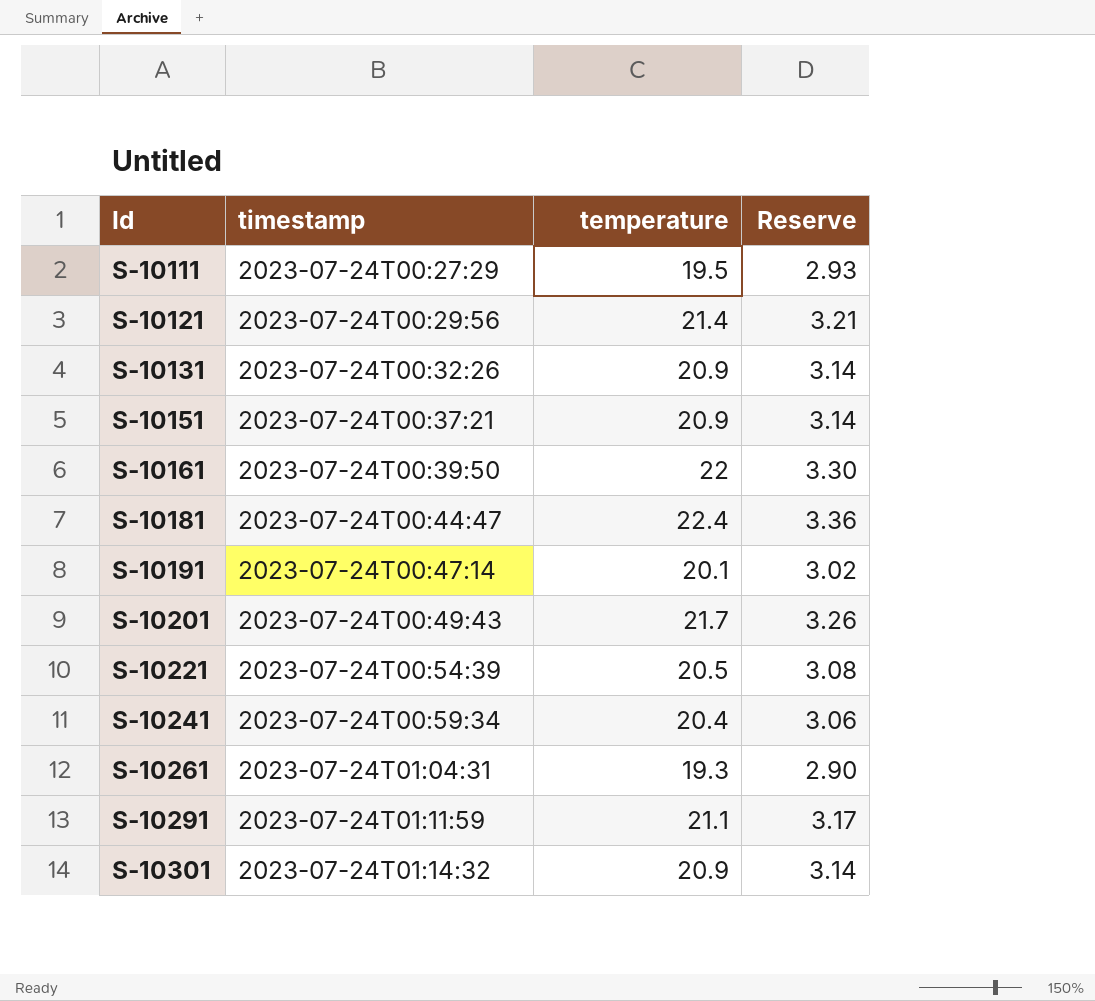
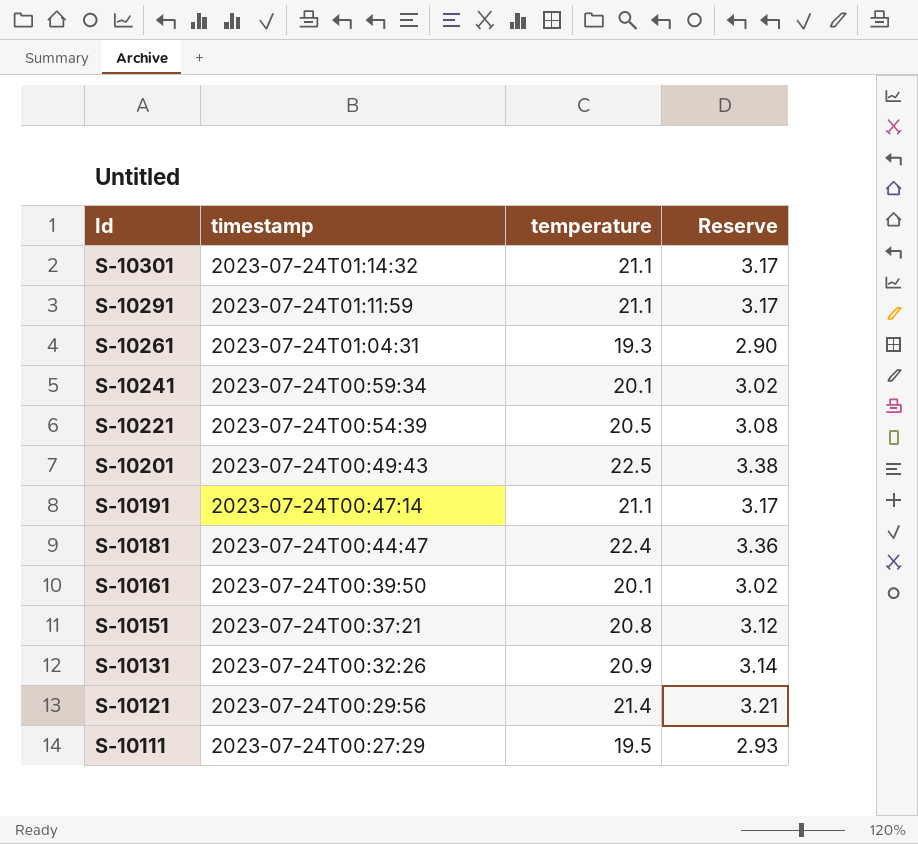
row order: Id ascending -> Id descending
S-10301 | temperature: 20.9 -> 21.1
S-10301 | Reserve: 3.14 -> 3.17
S-10241 | temperature: 20.4 -> 20.1
S-10241 | Reserve: 3.06 -> 3.02
S-10201 | temperature: 21.7 -> 22.5
S-10201 | Reserve: 3.26 -> 3.38
S-10191 | temperature: 20.1 -> 21.1
S-10191 | Reserve: 3.02 -> 3.17
S-10161 | temperature: 22 -> 20.1
S-10161 | Reserve: 3.30 -> 3.02
S-10151 | temperature: 20.9 -> 20.8
S-10151 | Reserve: 3.14 -> 3.12

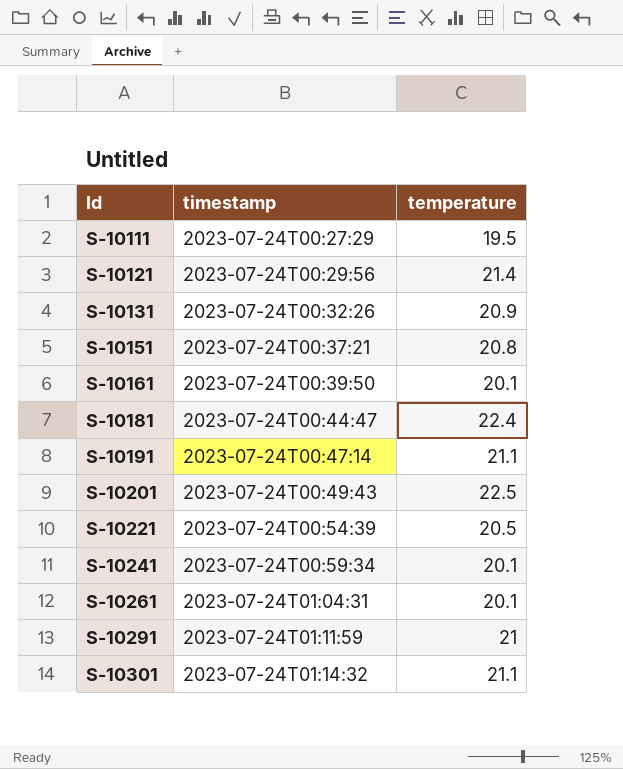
row order: Id descending -> Id ascending
column Reserve | formula: [temperature] * 0.15 -> none
S-10261 | temperature: 19.3 -> 20.1
S-10291 | temperature: 21.1 -> 21

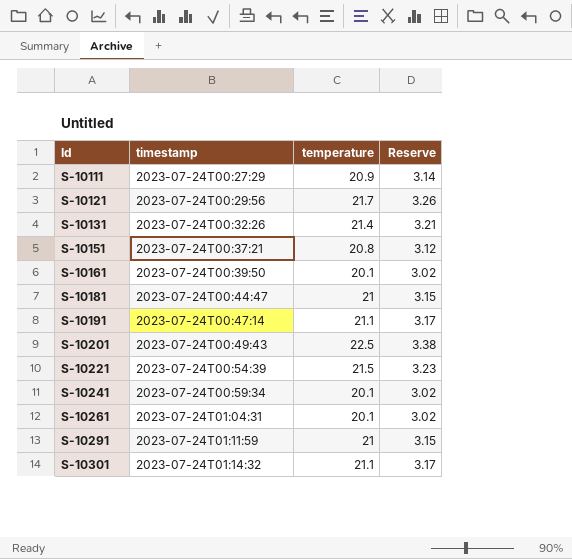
column Reserve | formula: none -> [temperature] * 0.15
S-10111 | temperature: 19.5 -> 20.9
S-10121 | temperature: 21.4 -> 21.7
S-10131 | temperature: 20.9 -> 21.4
S-10181 | temperature: 22.4 -> 21
S-10221 | temperature: 20.5 -> 21.5

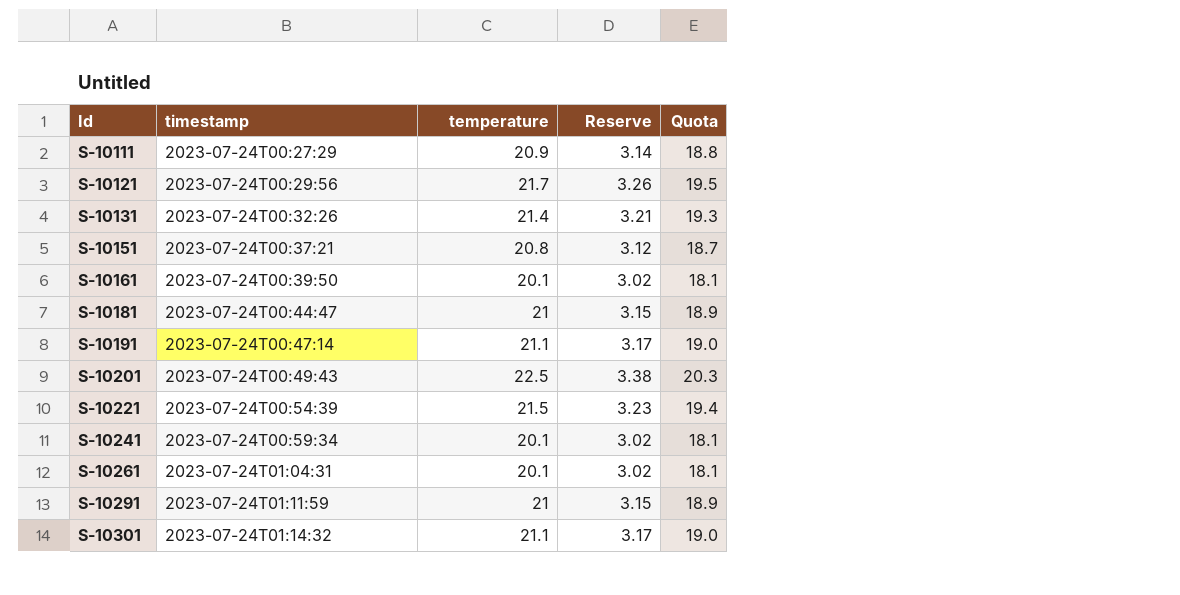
column Quota | formula: none -> [temperature] * 0.9

